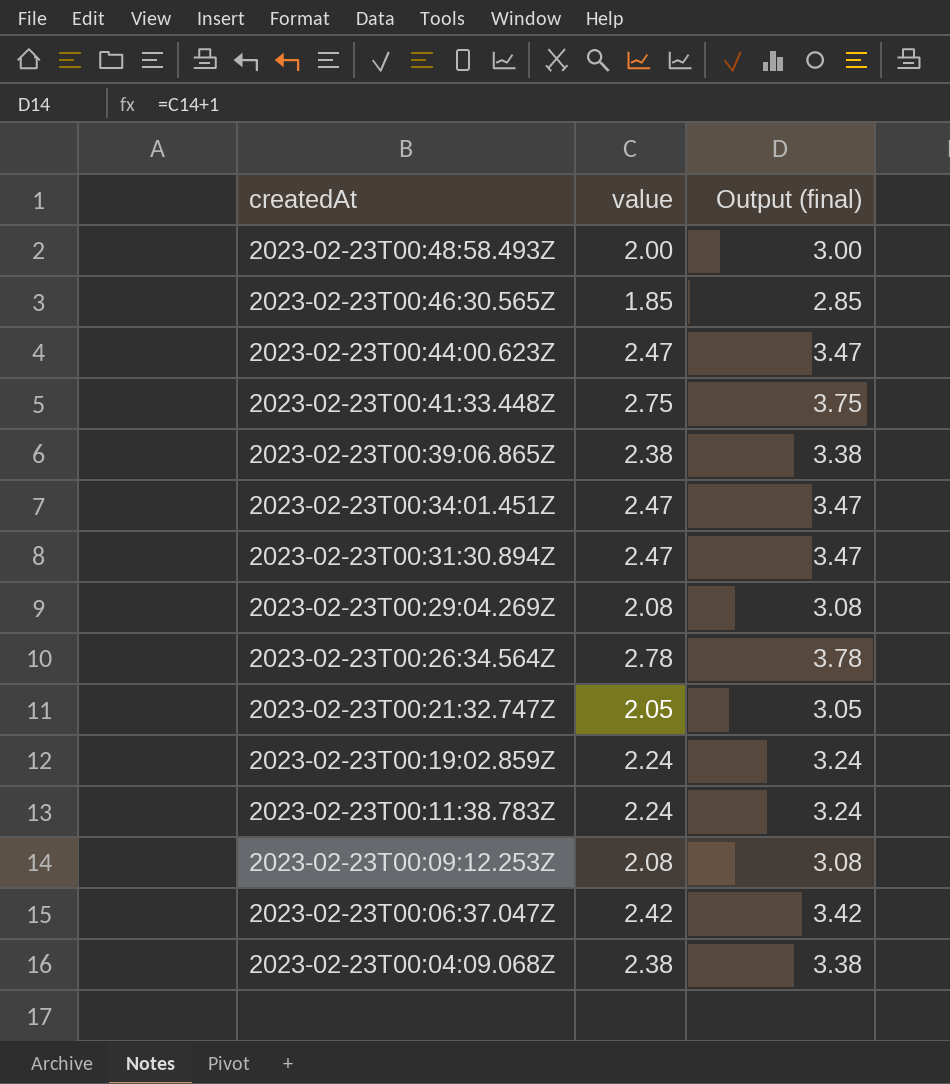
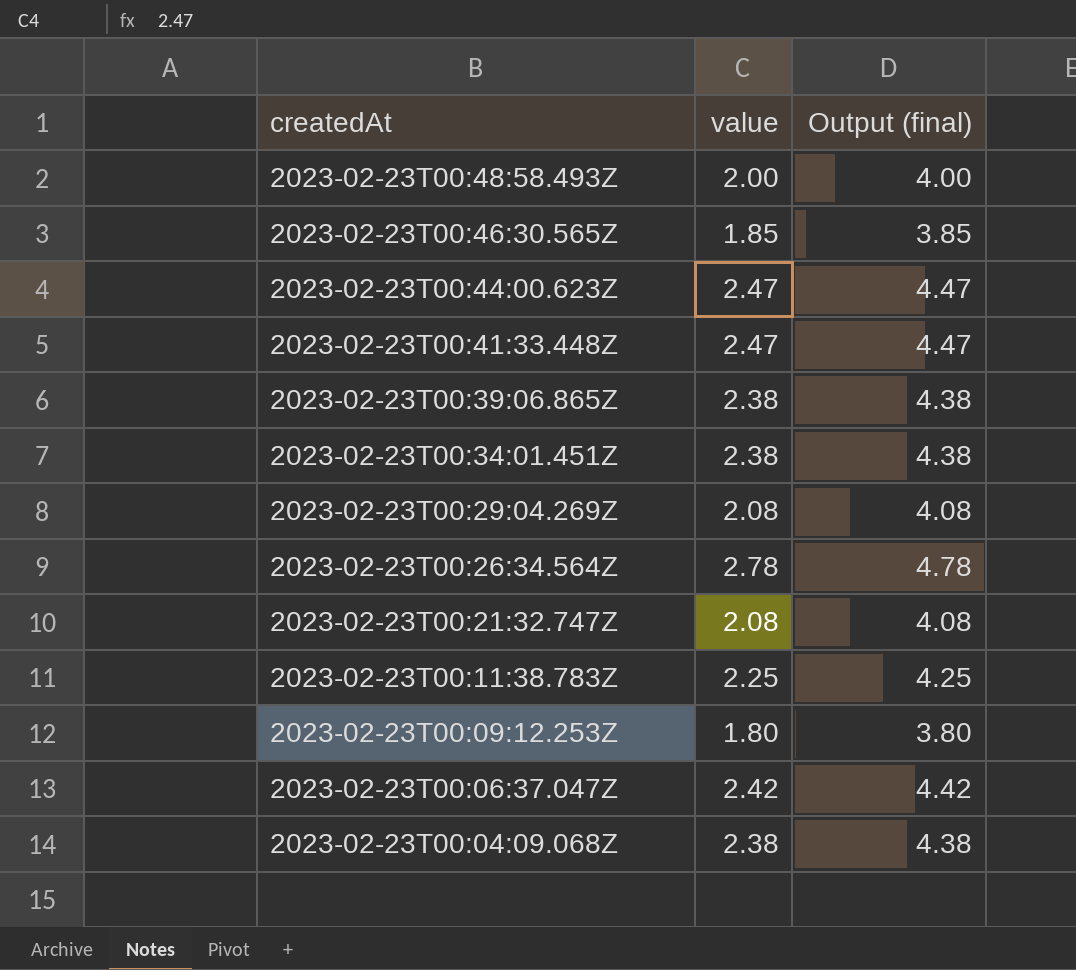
column Output (final) | formula: [value] + 1 -> [value] + 2
row 2023-02-23T00:31:30.894Z: 2.47 | 3.47 -> none
row 2023-02-23T00:19:02.859Z: 2.24 | 3.24 -> none
2023-02-23T00:41:33.448Z | value: 2.75 -> 2.47
2023-02-23T00:34:01.451Z | value: 2.47 -> 2.38
2023-02-23T00:21:32.747Z | value: 2.05 -> 2.08
2023-02-23T00:11:38.783Z | value: 2.24 -> 2.25
2023-02-23T00:09:12.253Z | value: 2.08 -> 1.80

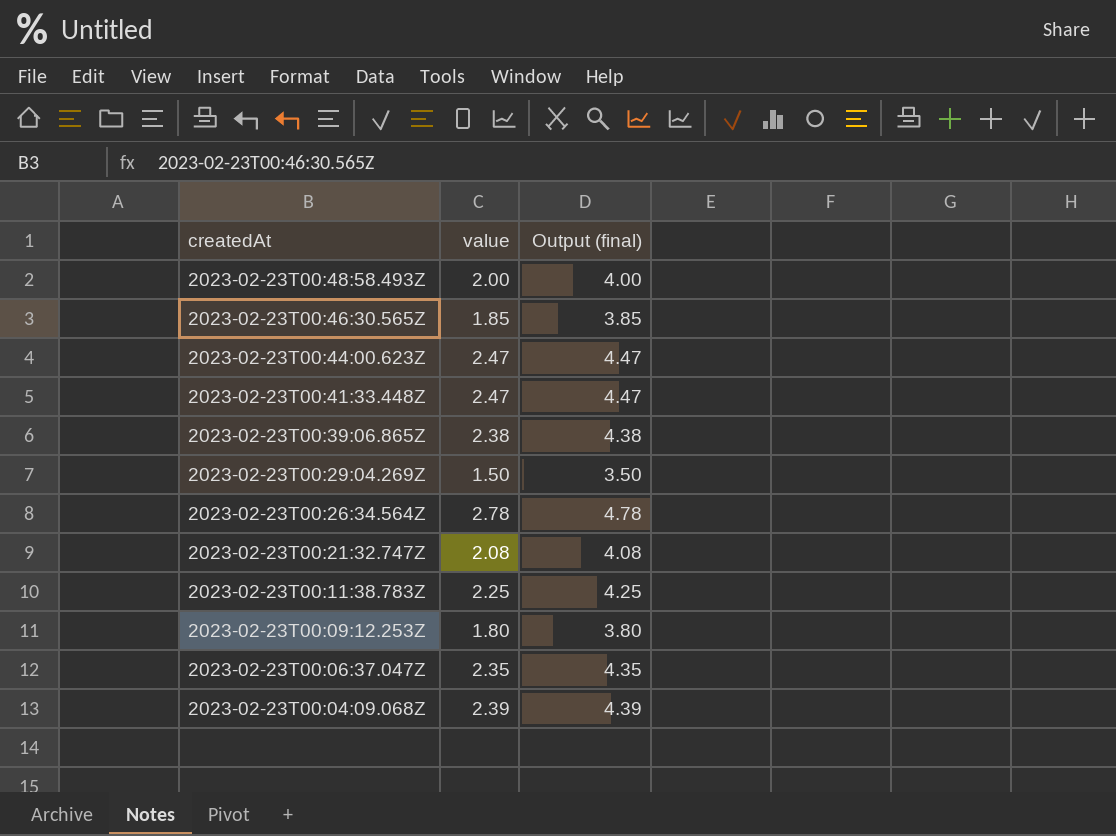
row 2023-02-23T00:34:01.451Z: 2.38 | 4.38 -> none
2023-02-23T00:29:04.269Z | value: 2.08 -> 1.50
2023-02-23T00:29:04.269Z | Output (final): 4.08 -> 3.50
2023-02-23T00:06:37.047Z | value: 2.42 -> 2.35
2023-02-23T00:06:37.047Z | Output (final): 4.42 -> 4.35
2023-02-23T00:04:09.068Z | value: 2.38 -> 2.39
2023-02-23T00:04:09.068Z | Output (final): 4.38 -> 4.39

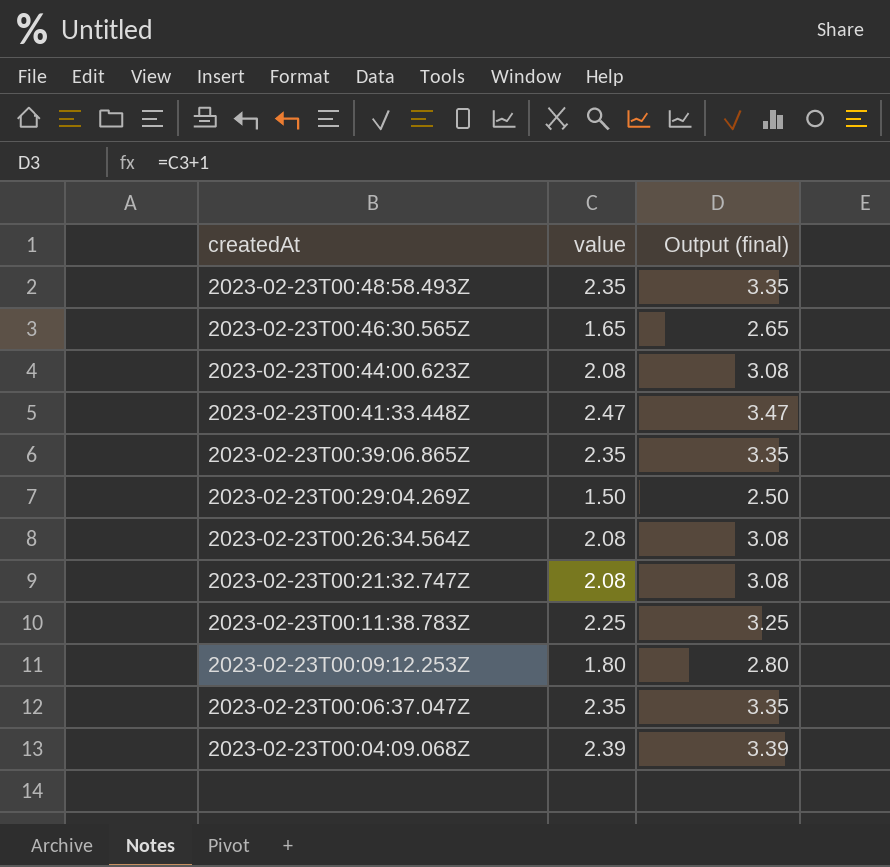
column Output (final) | formula: [value] + 2 -> [value] + 1
2023-02-23T00:48:58.493Z | value: 2.00 -> 2.35
2023-02-23T00:46:30.565Z | value: 1.85 -> 1.65
2023-02-23T00:44:00.623Z | value: 2.47 -> 2.08
2023-02-23T00:39:06.865Z | value: 2.38 -> 2.35
2023-02-23T00:26:34.564Z | value: 2.78 -> 2.08

